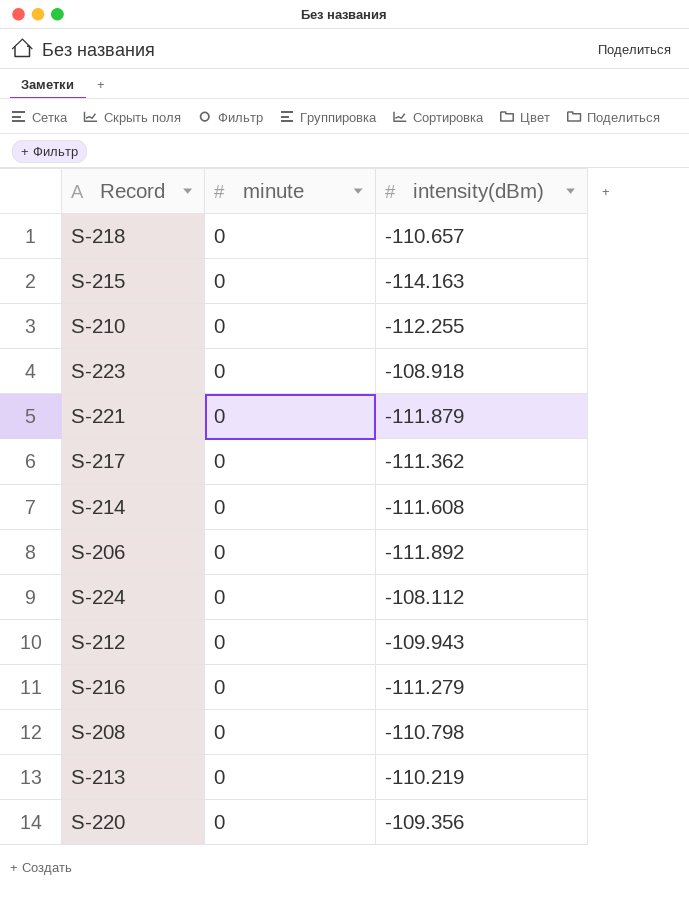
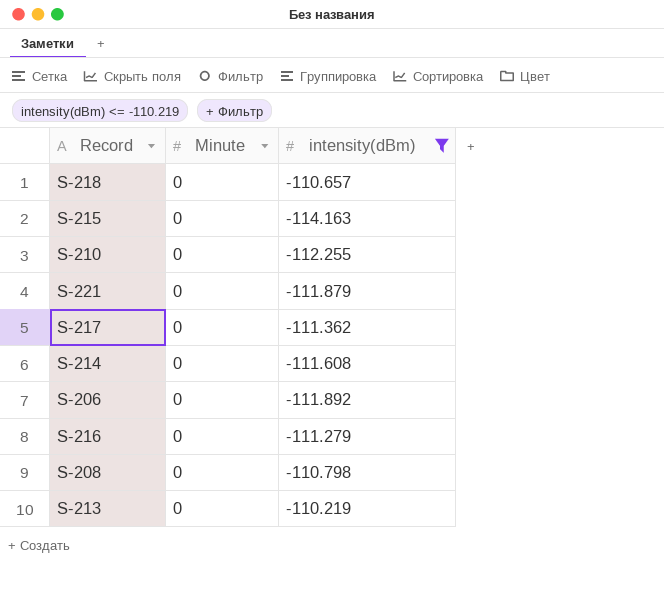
filter: none -> intensity(dBm) <= -110.219
column name: minute -> Minute

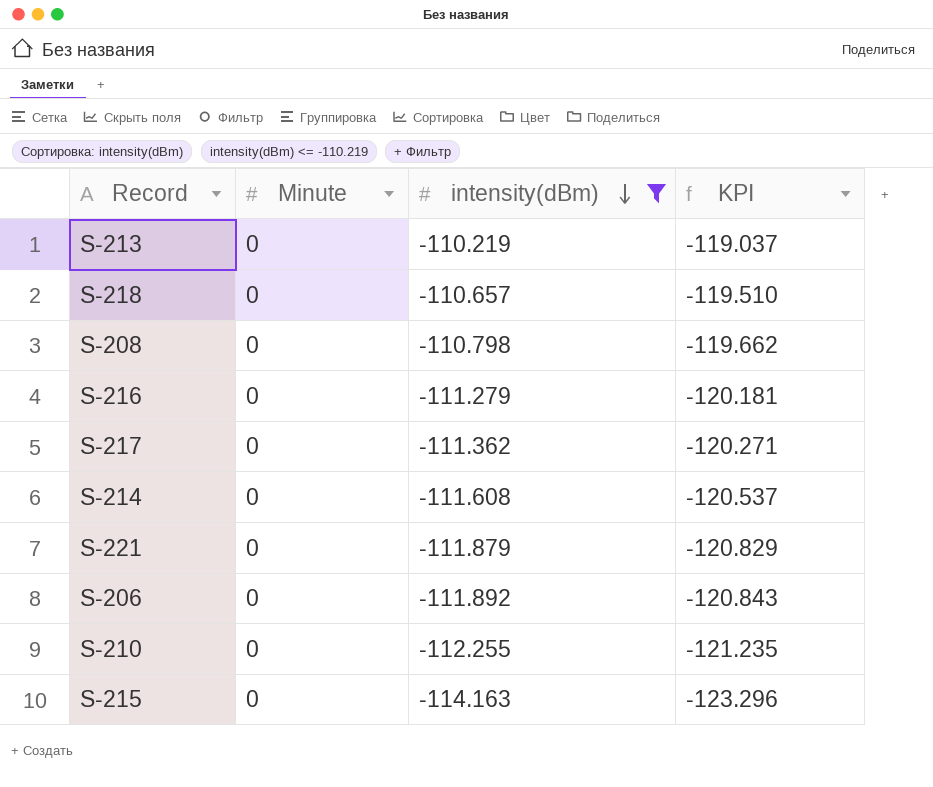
row order: none -> intensity(dBm) descending
column KPI | formula: none -> [intensity(dBm)] * 1.08

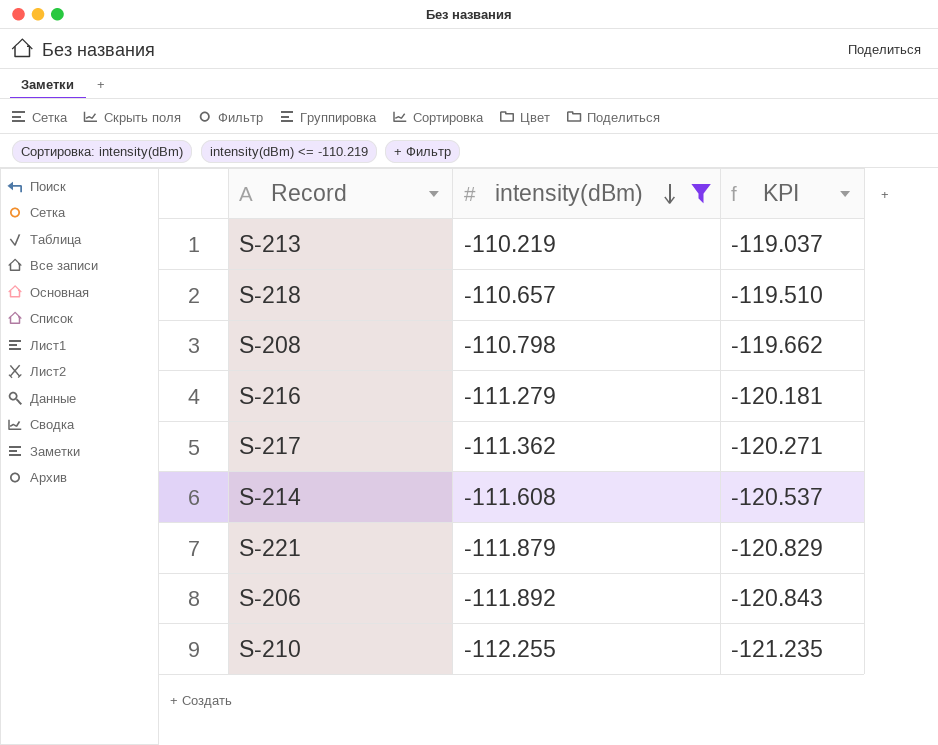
column Minute | position: 2 -> none
row S-215: 0 | -114.163 | -123.296 -> none

